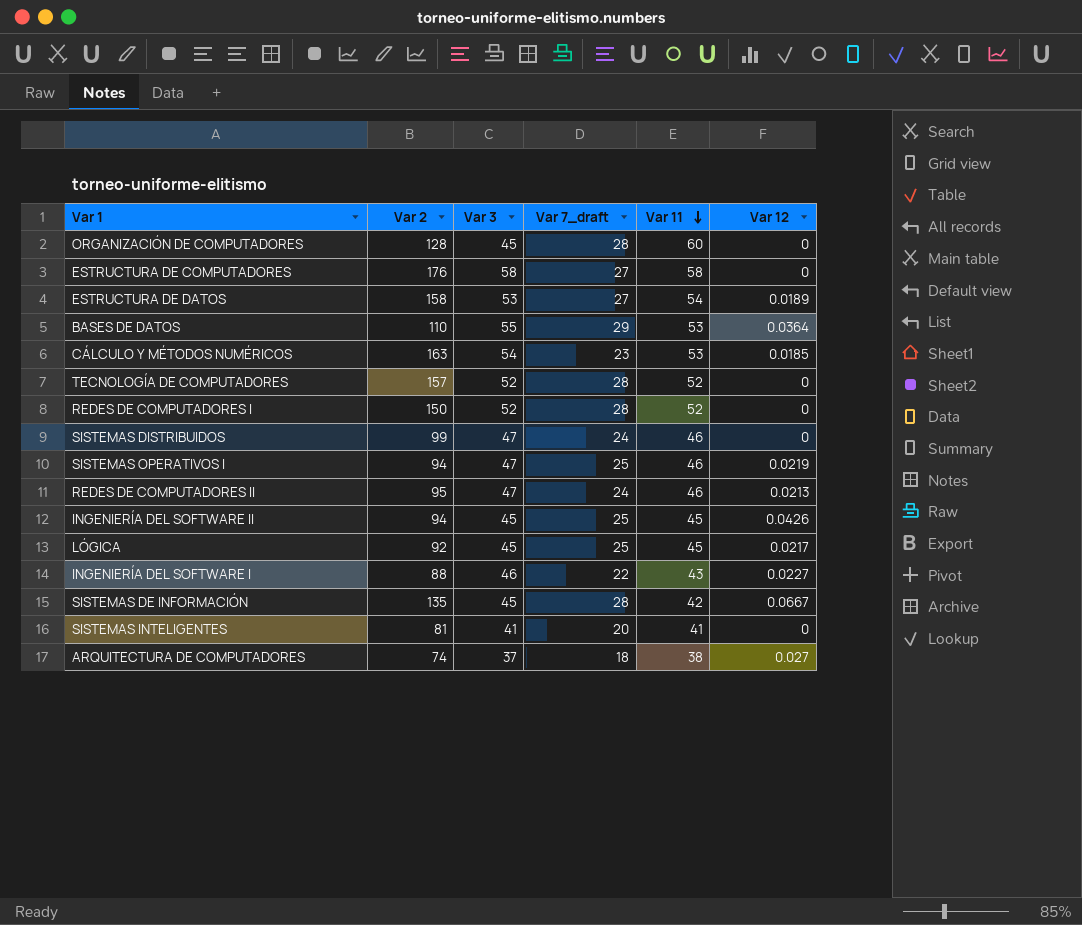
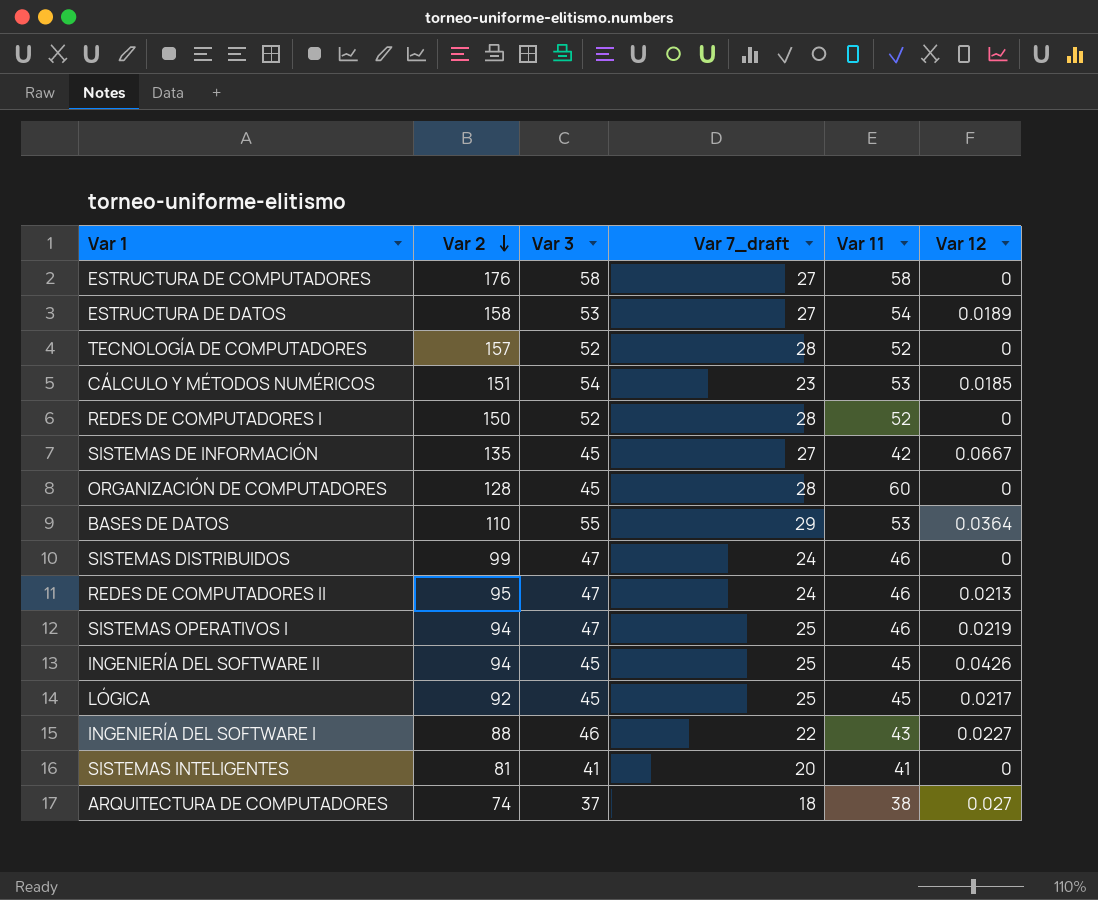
row order: Var 11 descending -> Var 2 descending
CÁLCULO Y MÉTODOS NUMÉRICOS | Var 2: 163 -> 151
SISTEMAS DE INFORMACIÓN | Var 7_draft: 28 -> 27

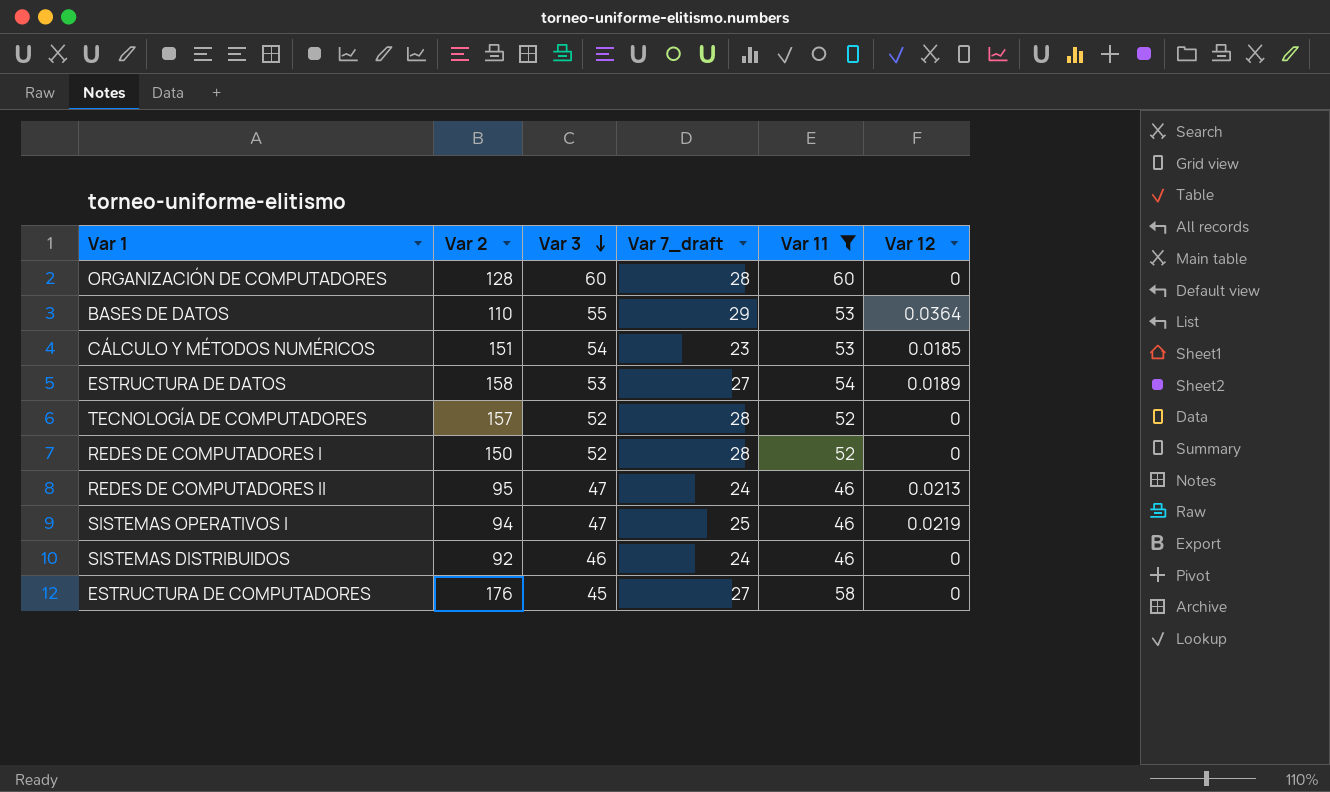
filter: none -> Var 11 >= 46
row order: Var 2 descending -> Var 3 descending
ORGANIZACIÓN DE COMPUTADORES | Var 3: 45 -> 60
SISTEMAS DISTRIBUIDOS | Var 2: 99 -> 92
SISTEMAS DISTRIBUIDOS | Var 3: 47 -> 46
ESTRUCTURA DE COMPUTADORES | Var 3: 58 -> 45

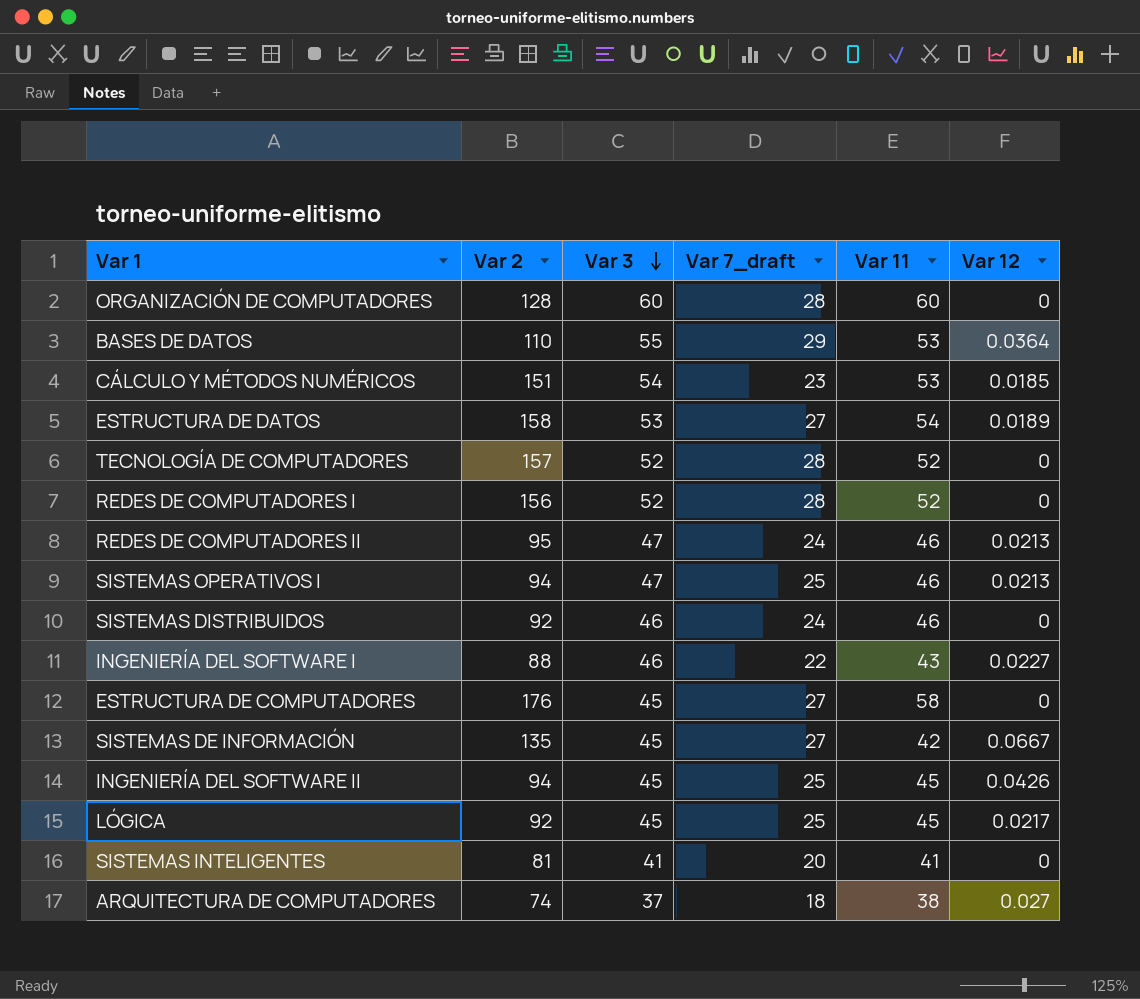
filter: Var 11 >= 46 -> none
REDES DE COMPUTADORES I | Var 2: 150 -> 156
SISTEMAS OPERATIVOS I | Var 12: 0.0219 -> 0.0213

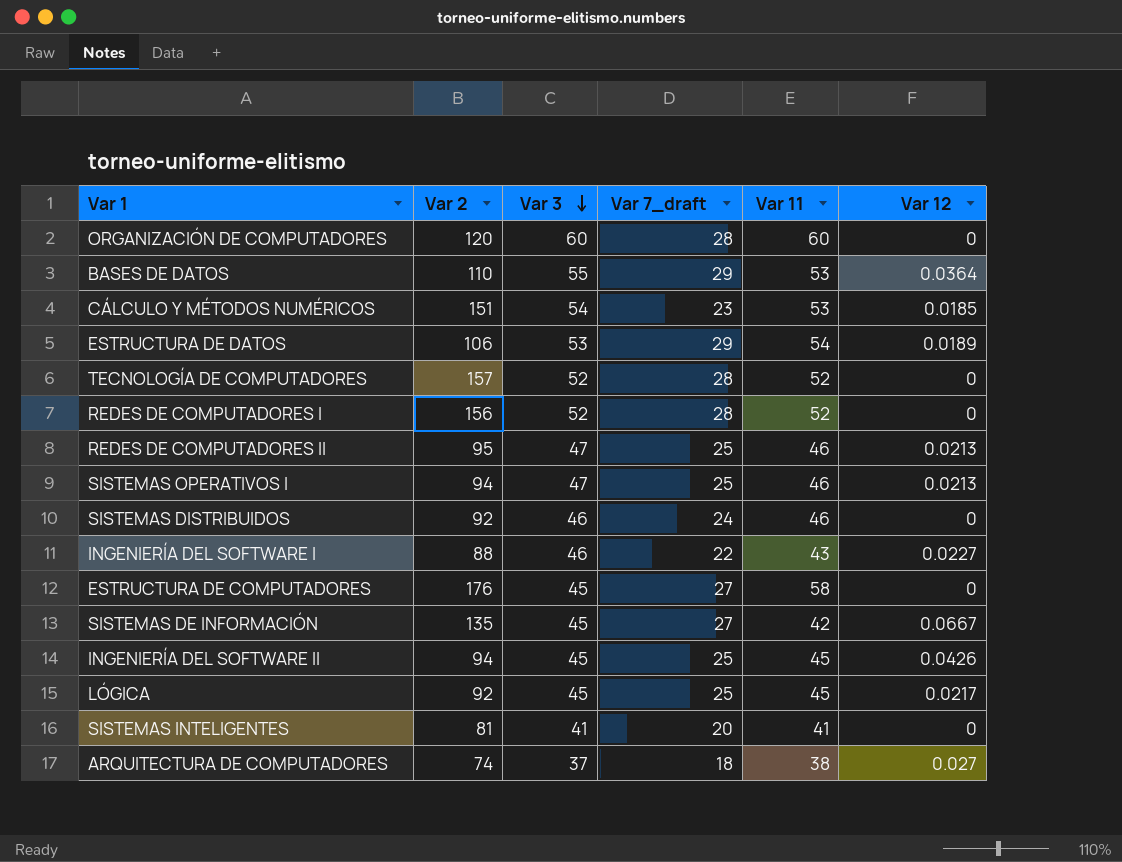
ORGANIZACIÓN DE COMPUTADORES | Var 2: 128 -> 120
ESTRUCTURA DE DATOS | Var 2: 158 -> 106
ESTRUCTURA DE DATOS | Var 7_draft: 27 -> 29
REDES DE COMPUTADORES II | Var 7_draft: 24 -> 25

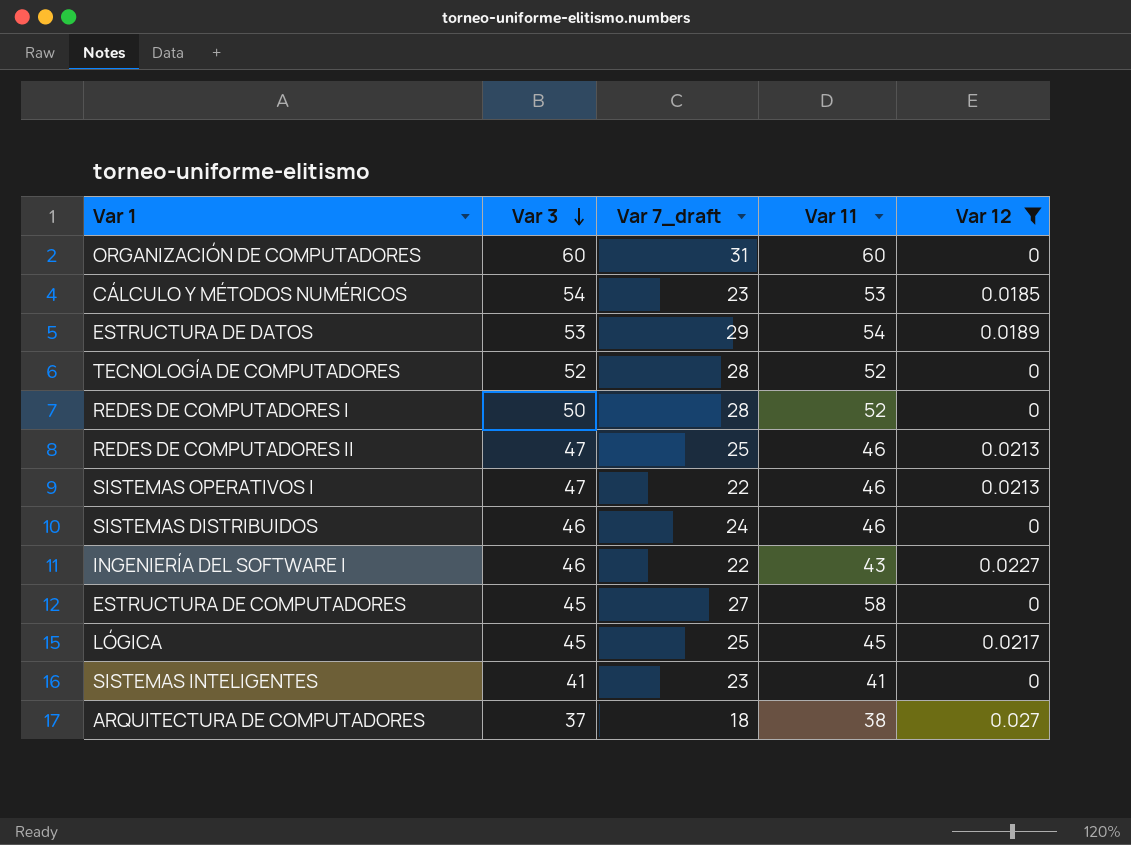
filter: none -> Var 12 <= 0.027
column Var 2 | position: 2 -> none
ORGANIZACIÓN DE COMPUTADORES | Var 7_draft: 28 -> 31
REDES DE COMPUTADORES I | Var 3: 52 -> 50
SISTEMAS OPERATIVOS I | Var 7_draft: 25 -> 22
SISTEMAS INTELIGENTES | Var 7_draft: 20 -> 23

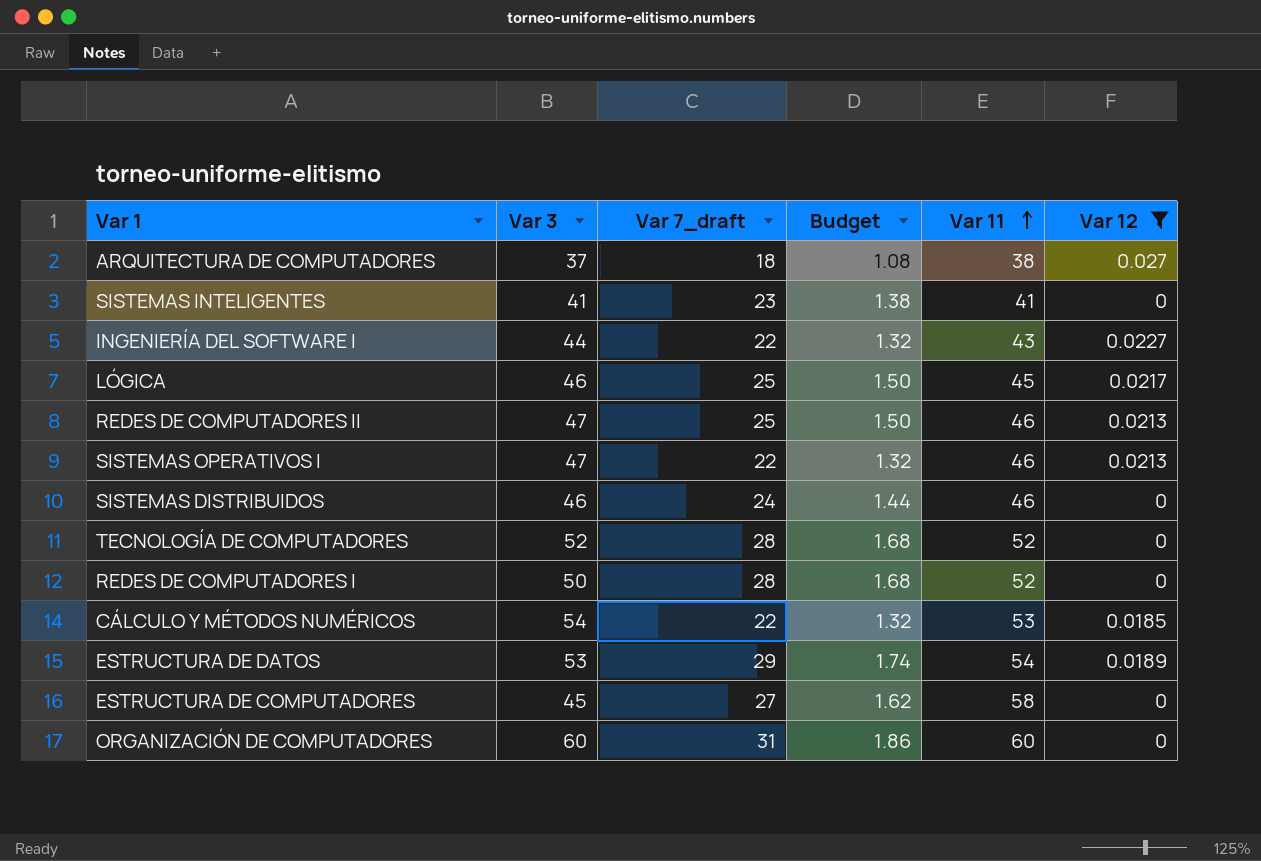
row order: Var 3 descending -> Var 11 ascending
column Budget | formula: none -> [Var 7_draft] * 0.06
INGENIERÍA DEL SOFTWARE I | Var 3: 46 -> 44
LÓGICA | Var 3: 45 -> 46
CÁLCULO Y MÉTODOS NUMÉRICOS | Var 7_draft: 23 -> 22

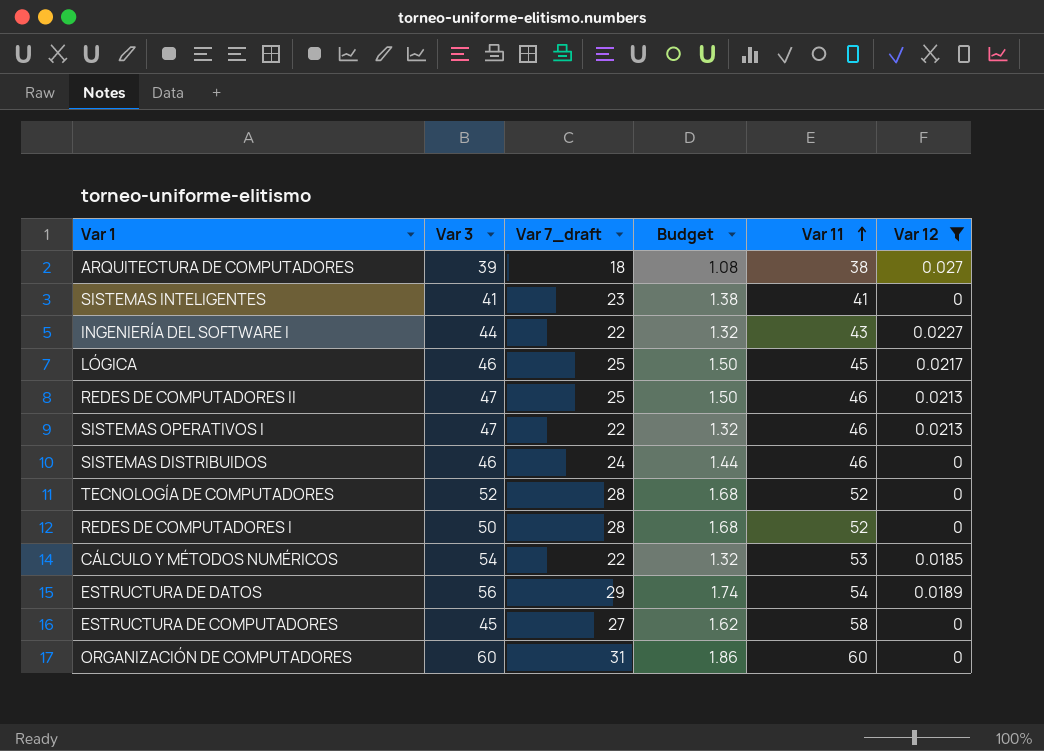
ARQUITECTURA DE COMPUTADORES | Var 3: 37 -> 39
ESTRUCTURA DE DATOS | Var 3: 53 -> 56

